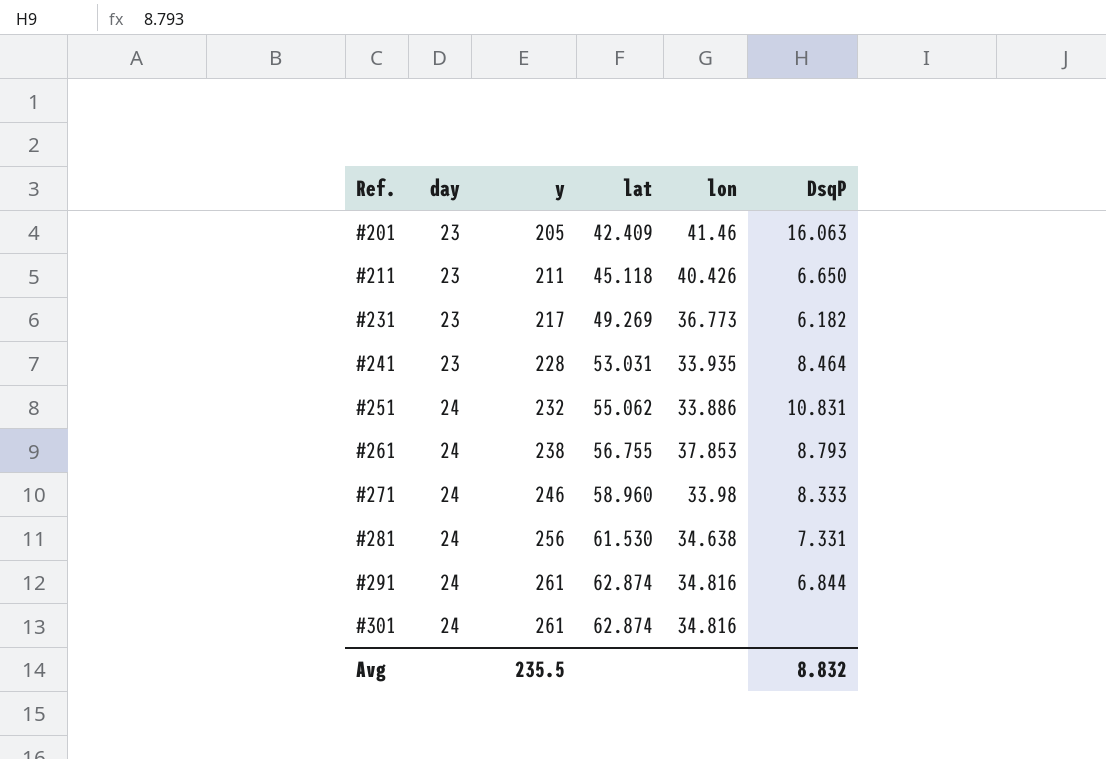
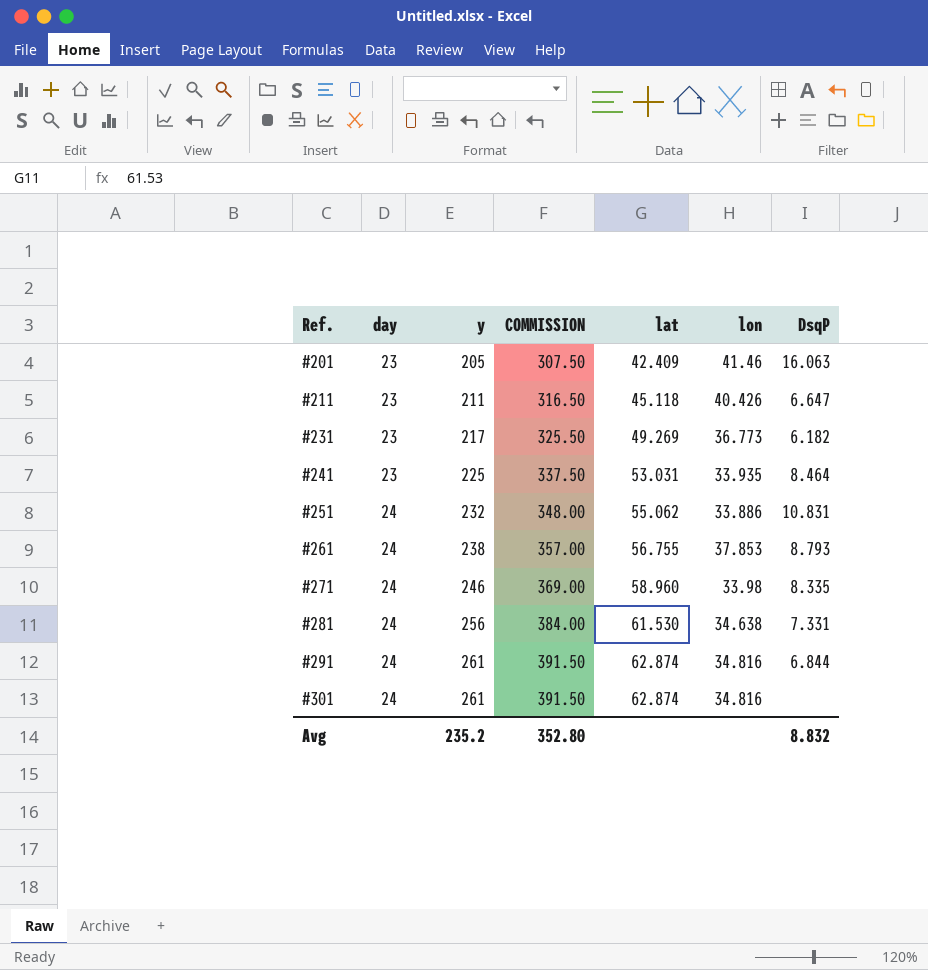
column COMMISSION | formula: none -> [y] * 1.5
#211 | DsqP: 6.650 -> 6.647
#241 | y: 228 -> 225
#271 | DsqP: 8.333 -> 8.335
Avg | y: 235.5 -> 235.2

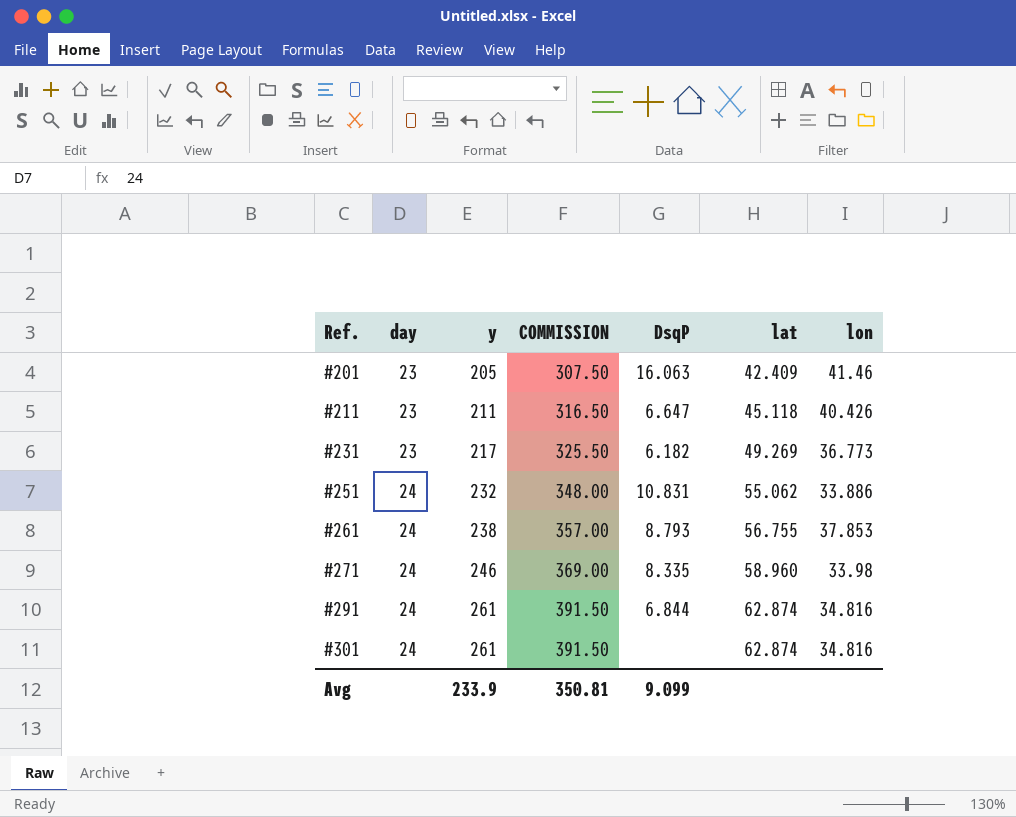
column DsqP | position: 7 -> 5
row #241: 23 | 225 | 337.50 | 53.031 | 33.935 | 8.464 -> none
row #281: 24 | 256 | 384.00 | 61.530 | 34.638 | 7.331 -> none
Avg | y: 235.2 -> 233.9
Avg | COMMISSION: 352.80 -> 350.81
Avg | DsqP: 8.832 -> 9.099

